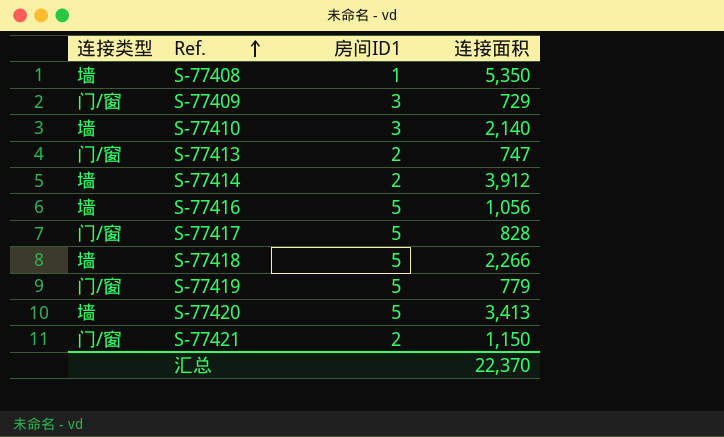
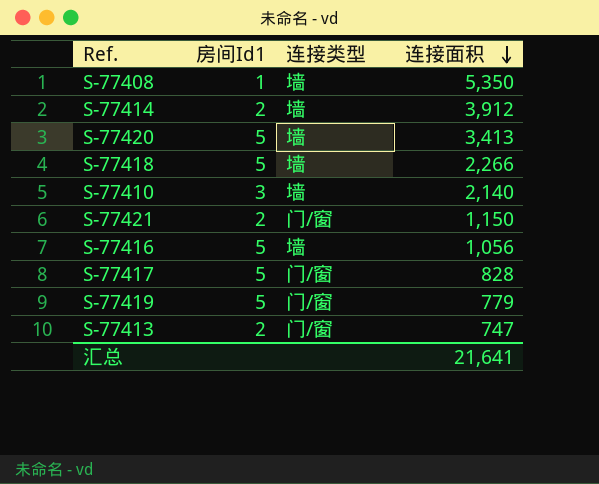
row order: Ref. ascending -> 连接面积 descending
column name: 房间ID1 -> 房间Id1
column 连接类型 | position: 1 -> 3
row S-77409: 门/窗 | 3 | 729 -> none
汇总 | 连接面积: 22,370 -> 21,641

